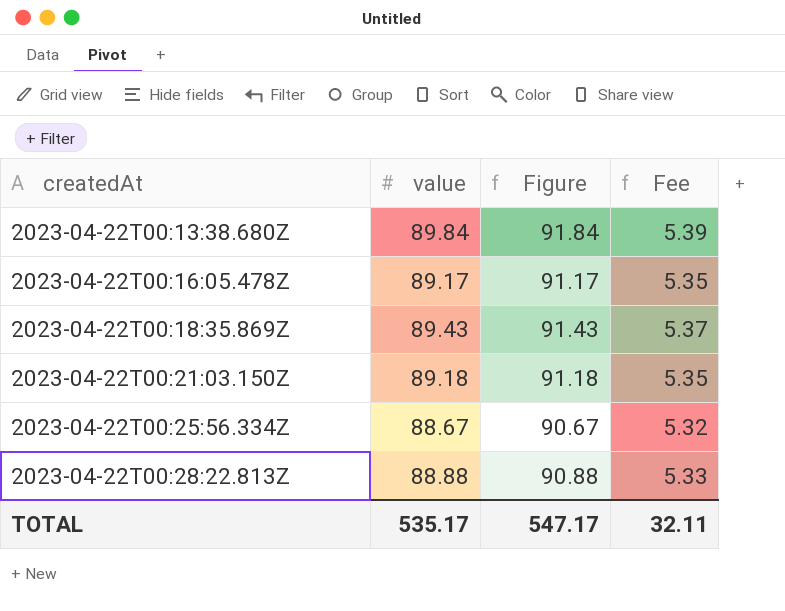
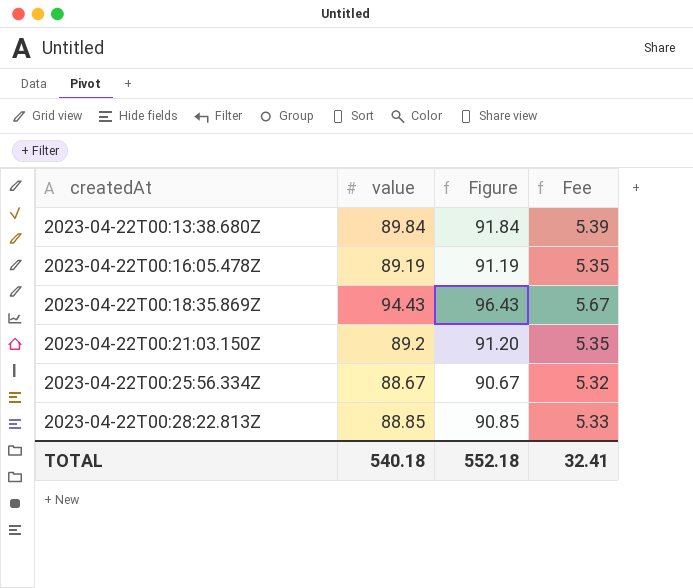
2023-04-22T00:16:05.478Z | value: 89.17 -> 89.19
2023-04-22T00:16:05.478Z | Figure: 91.17 -> 91.19
2023-04-22T00:18:35.869Z | value: 89.43 -> 94.43
2023-04-22T00:18:35.869Z | Figure: 91.43 -> 96.43
2023-04-22T00:18:35.869Z | Fee: 5.37 -> 5.67
2023-04-22T00:21:03.150Z | value: 89.18 -> 89.2
2023-04-22T00:21:03.150Z | Figure: 91.18 -> 91.20
2023-04-22T00:28:22.813Z | value: 88.88 -> 88.85
2023-04-22T00:28:22.813Z | Figure: 90.88 -> 90.85
TOTAL | value: 535.17 -> 540.18
TOTAL | Figure: 547.17 -> 552.18
TOTAL | Fee: 32.11 -> 32.41

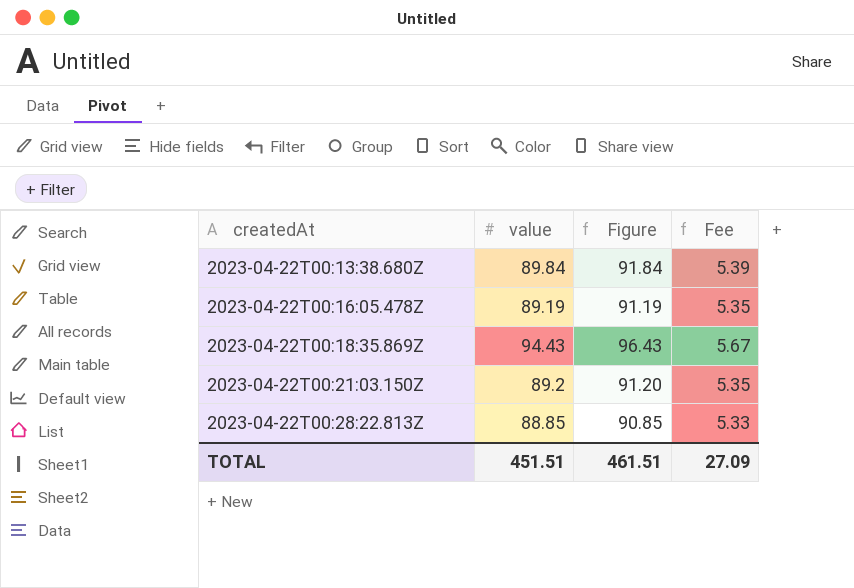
row 2023-04-22T00:25:56.334Z: 88.67 | 90.67 | 5.32 -> none
TOTAL | value: 540.18 -> 451.51
TOTAL | Figure: 552.18 -> 461.51
TOTAL | Fee: 32.41 -> 27.09

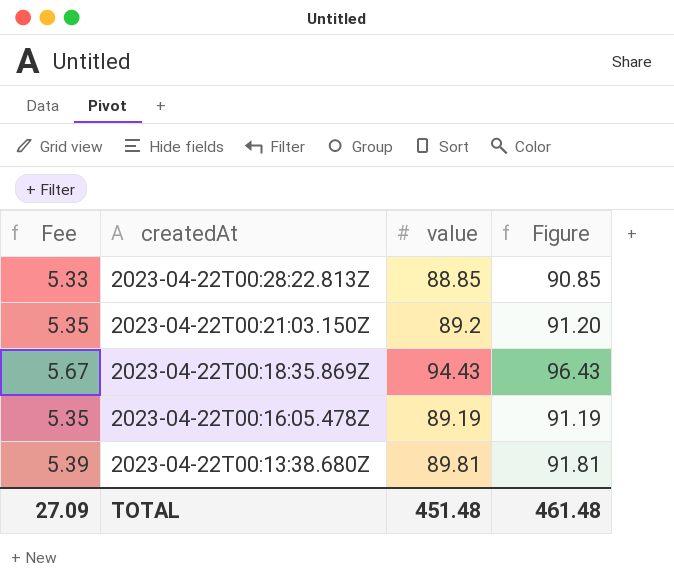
row order: createdAt ascending -> createdAt descending
column Fee | position: 4 -> 1
2023-04-22T00:13:38.680Z | value: 89.84 -> 89.81
2023-04-22T00:13:38.680Z | Figure: 91.84 -> 91.81
TOTAL | value: 451.51 -> 451.48
TOTAL | Figure: 461.51 -> 461.48

